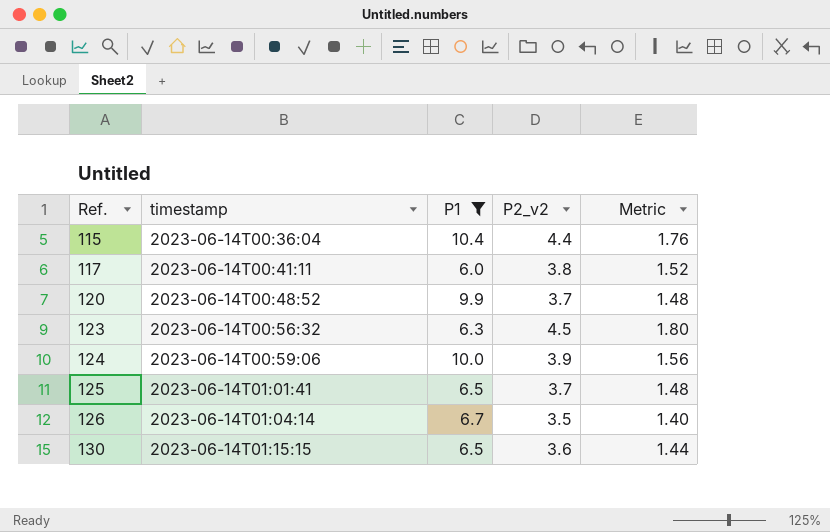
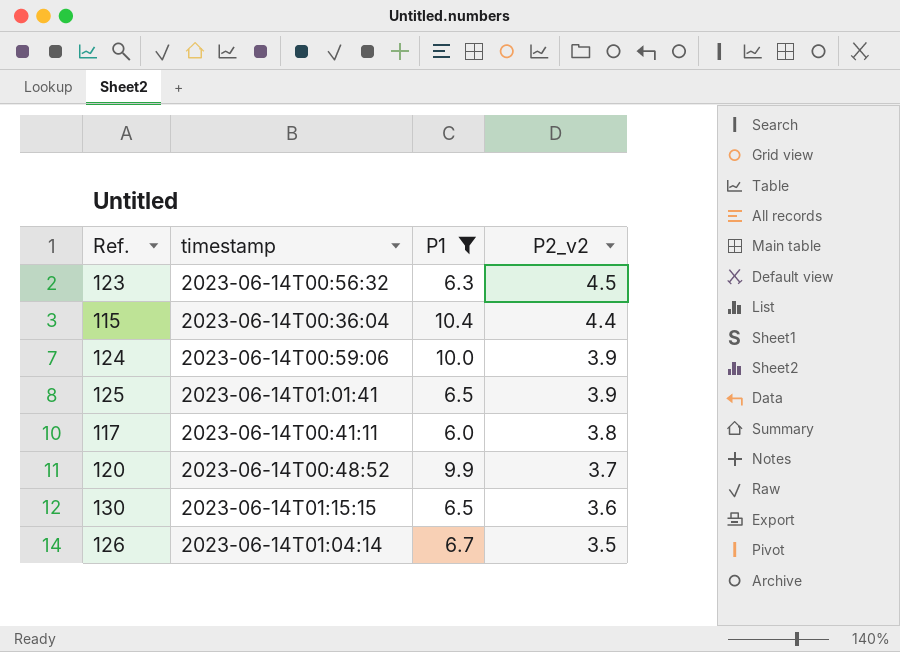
row order: Ref. ascending -> P2_v2 descending
column Metric | formula: [P2_v2] * 0.4 -> none
125 | P2_v2: 3.7 -> 3.9

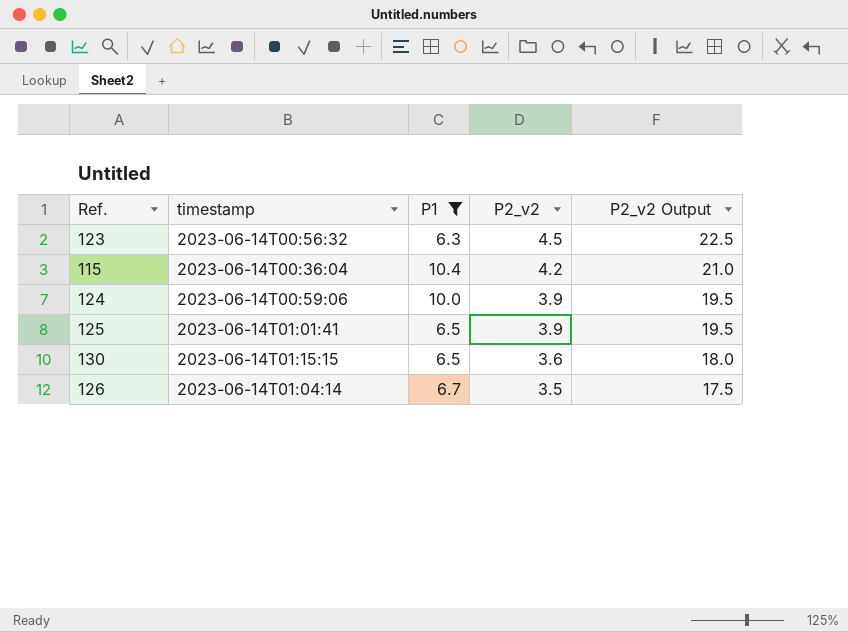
column P2_v2 Output | formula: none -> [P2_v2] * 5
row 117: 2023-06-14T00:41:11 | 6.0 | 3.8 -> none
row 120: 2023-06-14T00:48:52 | 9.9 | 3.7 -> none
115 | P2_v2: 4.4 -> 4.2

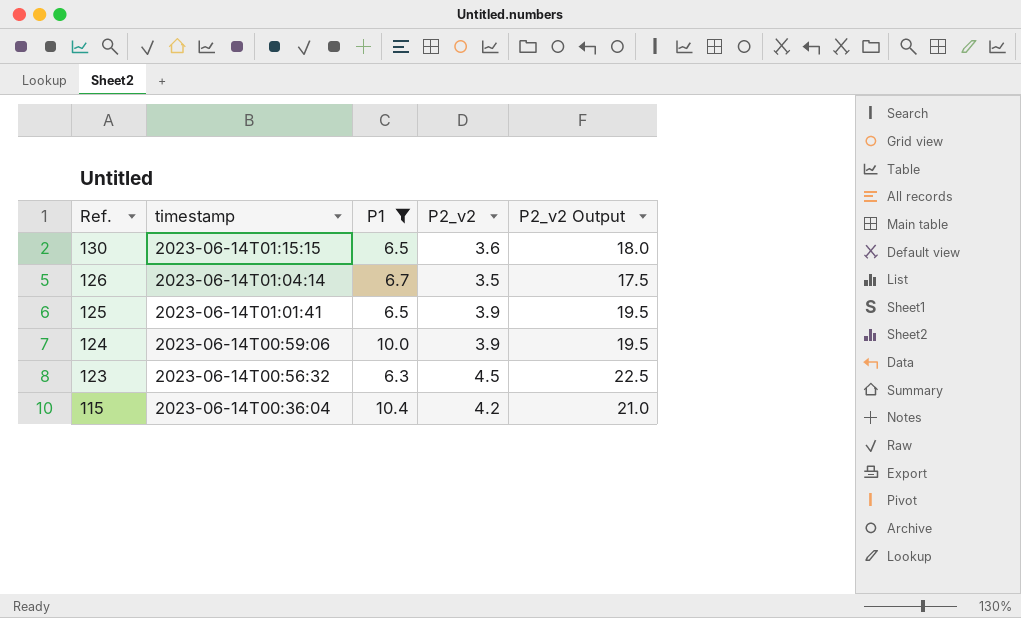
row order: P2_v2 descending -> Ref. descending

